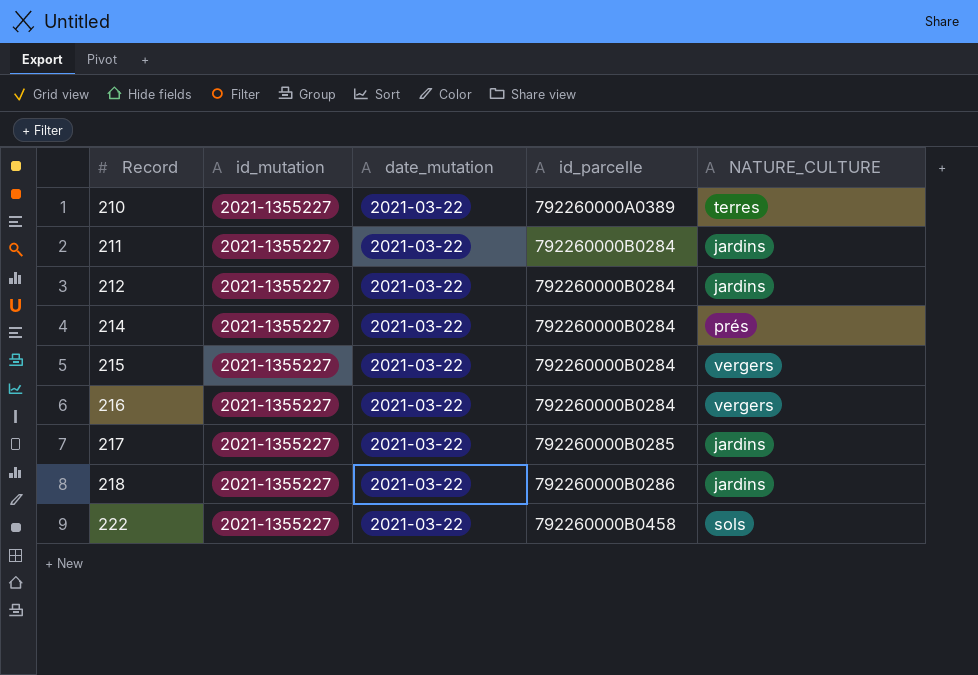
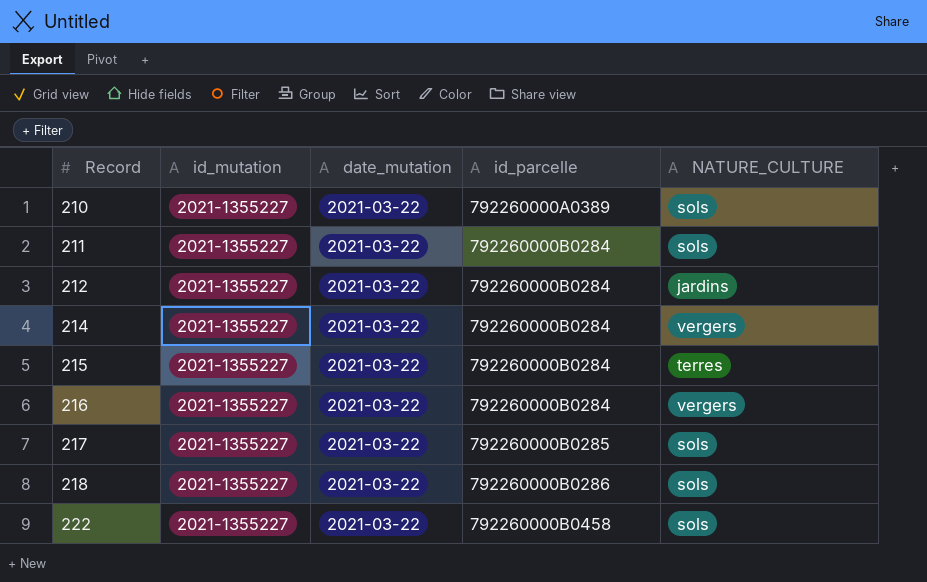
210 | NATURE_CULTURE: terres -> sols
211 | NATURE_CULTURE: jardins -> sols
214 | NATURE_CULTURE: prés -> vergers
215 | NATURE_CULTURE: vergers -> terres
217 | NATURE_CULTURE: jardins -> sols
218 | NATURE_CULTURE: jardins -> sols

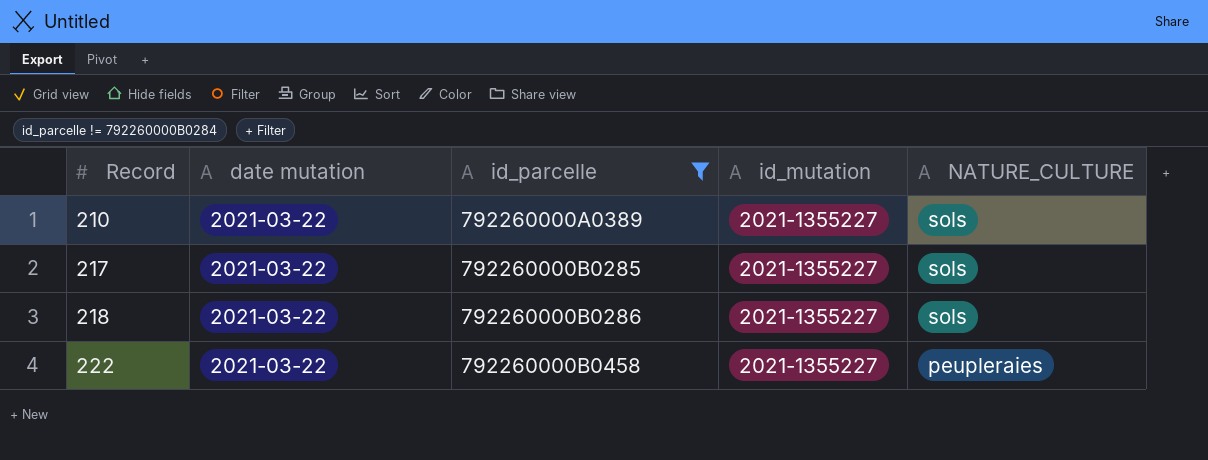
filter: none -> id_parcelle != 792260000B0284
column name: date_mutation -> date mutation
column id_mutation | position: 2 -> 4
222 | NATURE_CULTURE: sols -> peupleraies

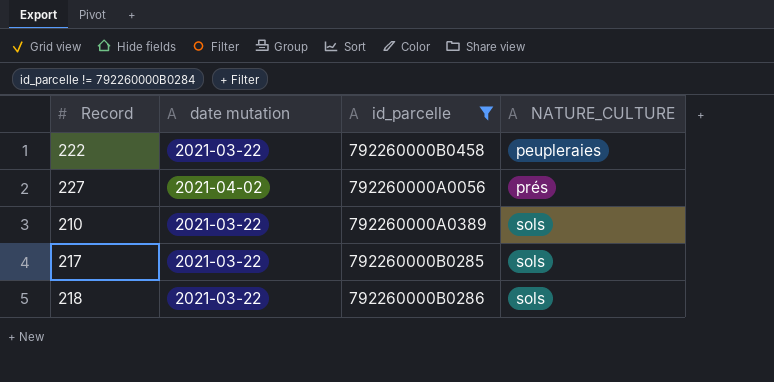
row order: Record ascending -> NATURE_CULTURE ascending
column id_mutation | position: 4 -> none
row 227: none -> 2021-04-02 | 792260000A0056 | prés

